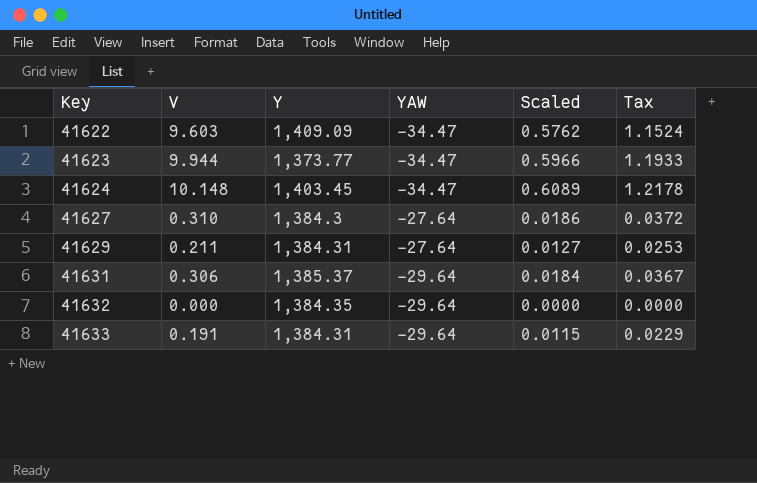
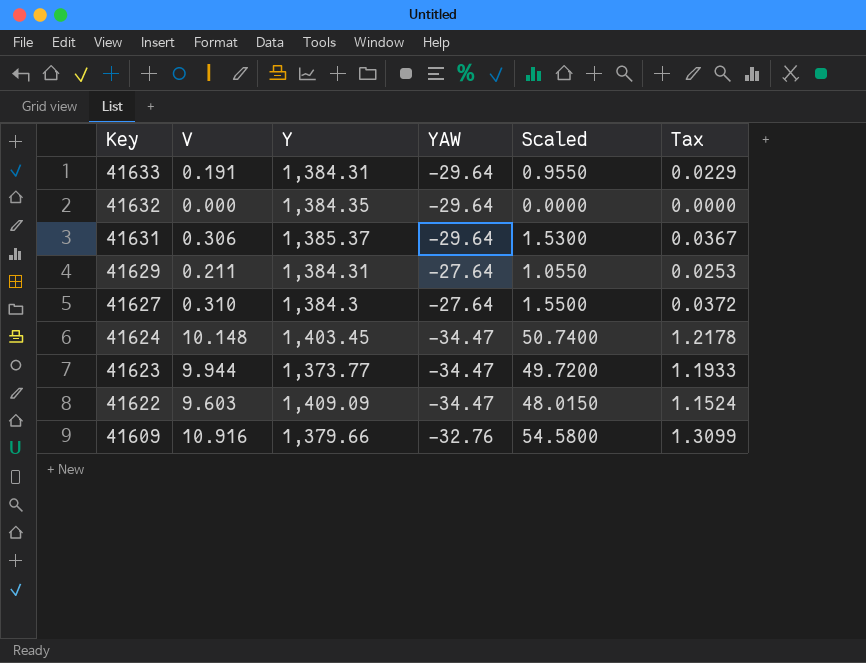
row order: Key ascending -> Key descending
column Scaled | formula: [V] * 0.06 -> [V] * 5
row 41609: none -> 10.916 | 1,379.66 | -32.76 | 54.5800 | 1.3099

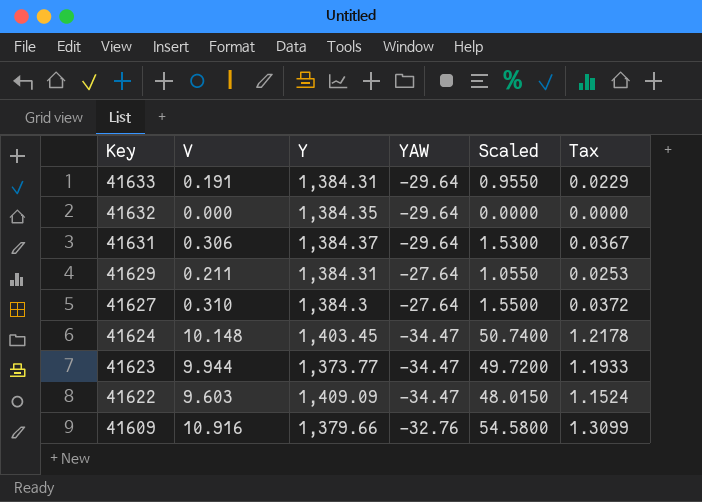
41631 | Y: 1,385.37 -> 1,384.37

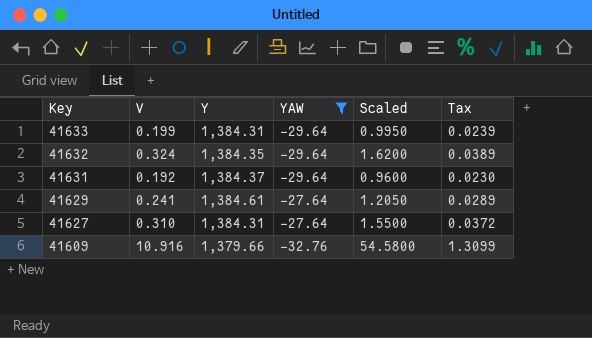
filter: none -> YAW != -34.47
41633 | V: 0.191 -> 0.199
41633 | Scaled: 0.9550 -> 0.9950
41633 | Tax: 0.0229 -> 0.0239
41632 | V: 0.000 -> 0.324
41632 | Scaled: 0.0000 -> 1.6200
41632 | Tax: 0.0000 -> 0.0389
41631 | V: 0.306 -> 0.192
41631 | Scaled: 1.5300 -> 0.9600
41631 | Tax: 0.0367 -> 0.0230
41629 | V: 0.211 -> 0.241
41629 | Y: 1,384.31 -> 1,384.61
41629 | Scaled: 1.0550 -> 1.2050
41629 | Tax: 0.0253 -> 0.0289
41627 | Y: 1,384.3 -> 1,384.31

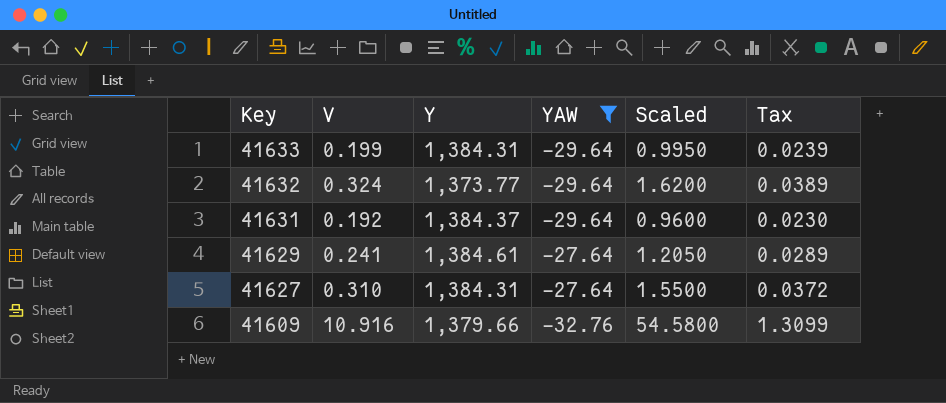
41632 | Y: 1,384.35 -> 1,373.77

